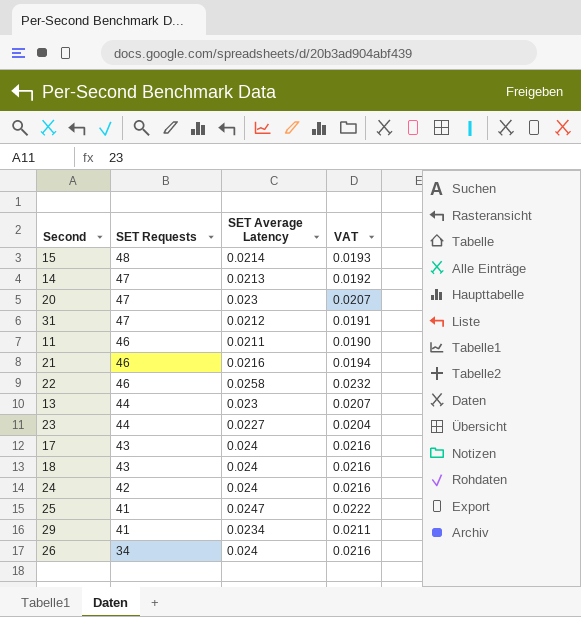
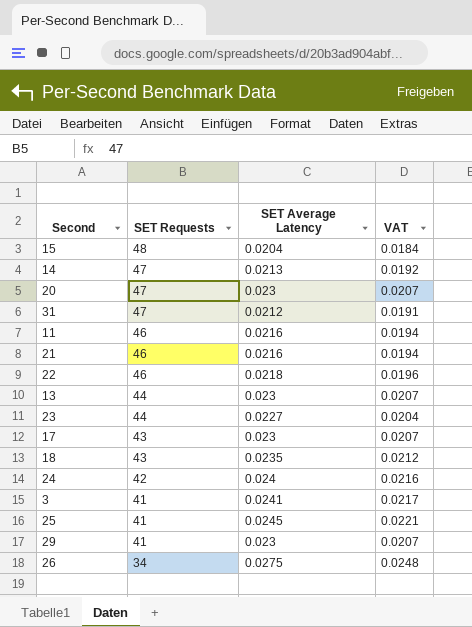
15 | SET Average Latency: 0.0214 -> 0.0204
15 | VAT: 0.0193 -> 0.0184
11 | SET Average Latency: 0.0211 -> 0.0216
11 | VAT: 0.0190 -> 0.0194
22 | SET Average Latency: 0.0258 -> 0.0218
22 | VAT: 0.0232 -> 0.0196
17 | SET Average Latency: 0.024 -> 0.023
17 | VAT: 0.0216 -> 0.0207
18 | SET Average Latency: 0.024 -> 0.0235
18 | VAT: 0.0216 -> 0.0212
row 3: none -> 41 | 0.0241 | 0.0217
25 | SET Average Latency: 0.0247 -> 0.0245
25 | VAT: 0.0222 -> 0.0221
29 | SET Average Latency: 0.0234 -> 0.023
29 | VAT: 0.0211 -> 0.0207
26 | SET Average Latency: 0.024 -> 0.0275
26 | VAT: 0.0216 -> 0.0248

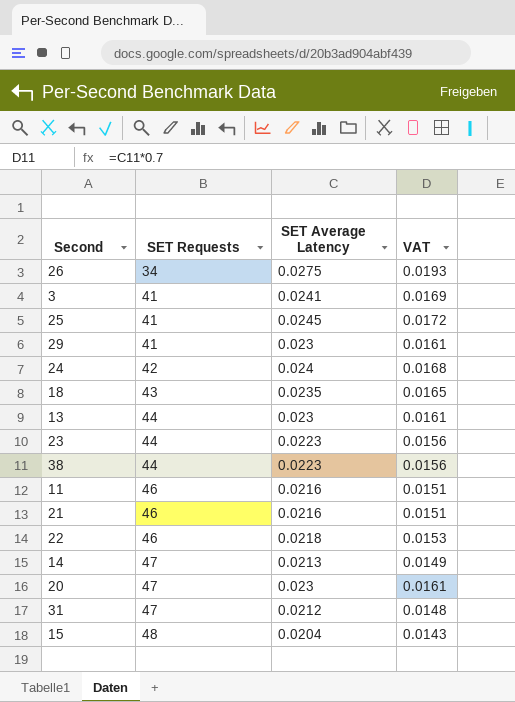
row order: SET Requests descending -> SET Requests ascending
column VAT | formula: [SET Average Latency] * 0.9 -> [SET Average Latency] * 0.7
row 17: 43 | 0.023 | 0.0207 -> none
23 | SET Average Latency: 0.0227 -> 0.0223
row 38: none -> 44 | 0.0223 | 0.0156

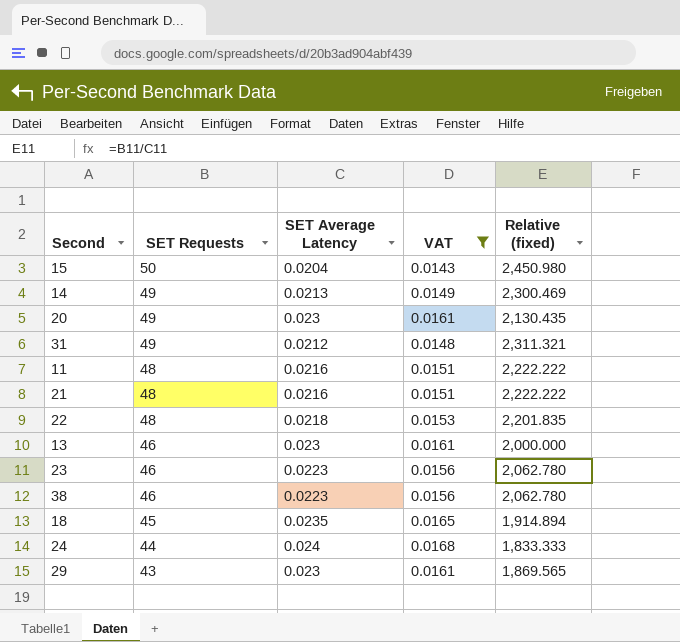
filter: none -> VAT <= 0.0168
row order: SET Requests ascending -> SET Requests descending
column Relative (fixed) | formula: none -> [SET Requests] / [SET Average Latency]
15 | SET Requests: 48 -> 50
14 | SET Requests: 47 -> 49
20 | SET Requests: 47 -> 49
31 | SET Requests: 47 -> 49
11 | SET Requests: 46 -> 48
21 | SET Requests: 46 -> 48
22 | SET Requests: 46 -> 48
13 | SET Requests: 44 -> 46
23 | SET Requests: 44 -> 46
38 | SET Requests: 44 -> 46
18 | SET Requests: 43 -> 45
24 | SET Requests: 42 -> 44
29 | SET Requests: 41 -> 43

